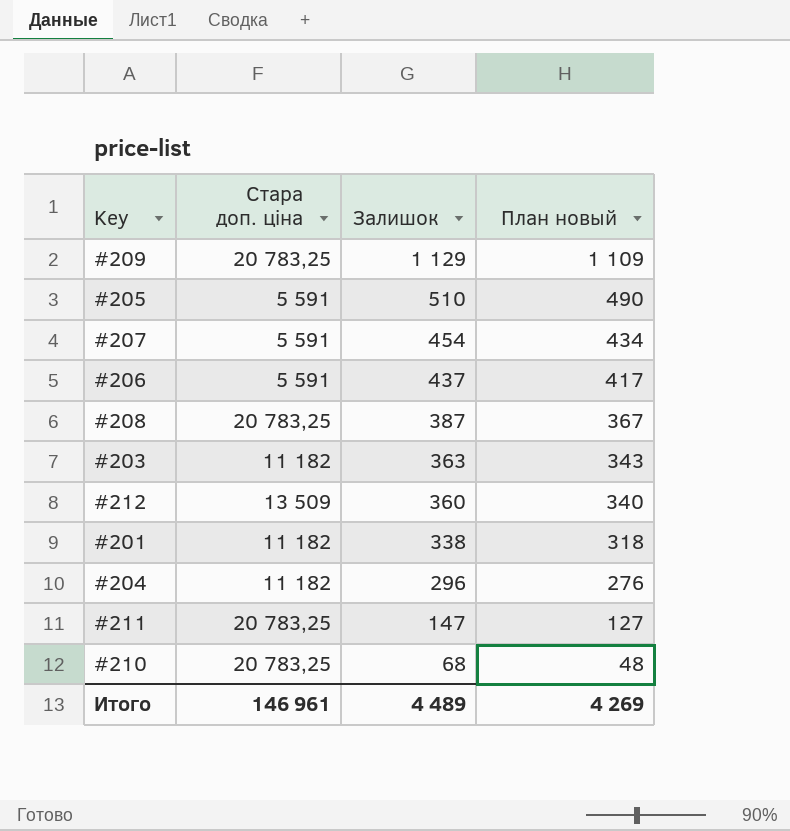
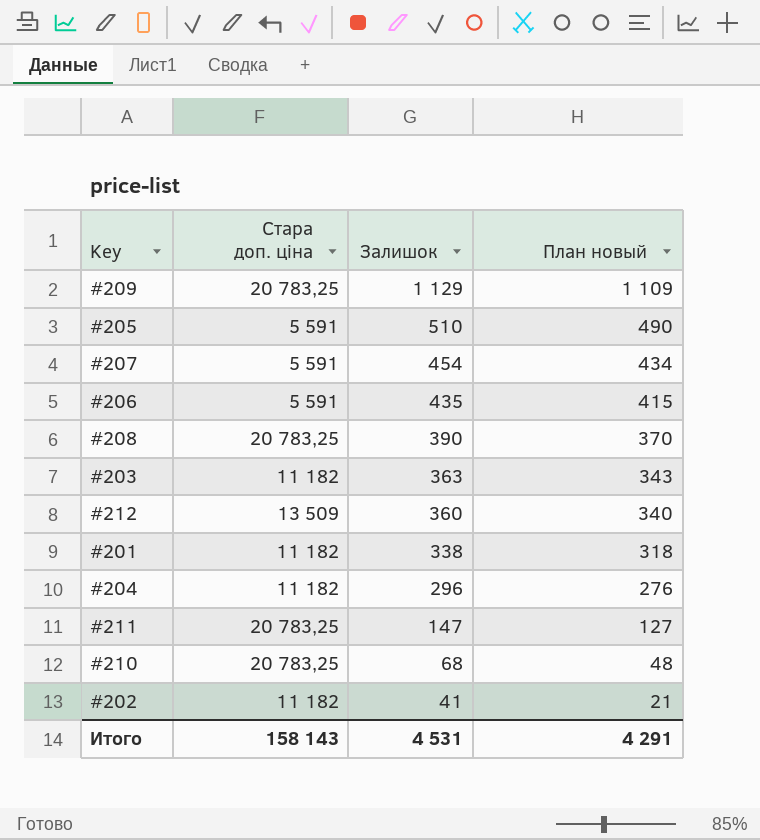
#206 | Залишок: 437 -> 435
#206 | План новый: 417 -> 415
#208 | Залишок: 387 -> 390
#208 | План новый: 367 -> 370
row #202: none -> 11 182 | 41 | 21
Итого | Стара доп. ціна: 146 961 -> 158 143
Итого | Залишок: 4 489 -> 4 531
Итого | План новый: 4 269 -> 4 291

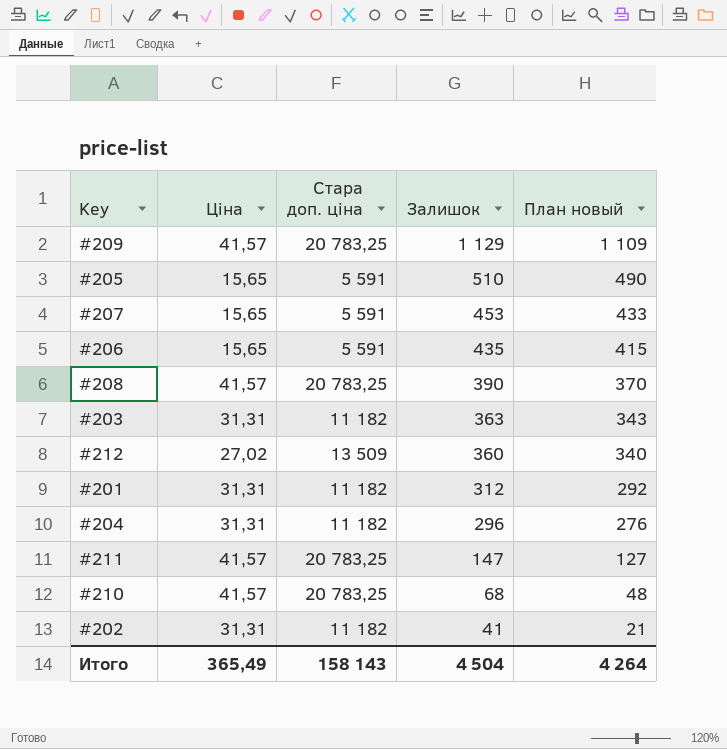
column Ціна | position: none -> 2
#207 | Залишок: 454 -> 453
#207 | План новый: 434 -> 433
#201 | Залишок: 338 -> 312
#201 | План новый: 318 -> 292
Итого | Залишок: 4 531 -> 4 504
Итого | План новый: 4 291 -> 4 264

